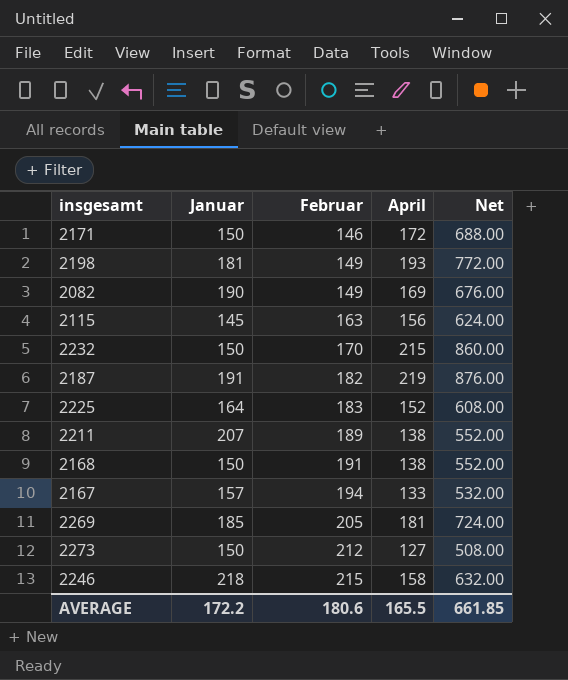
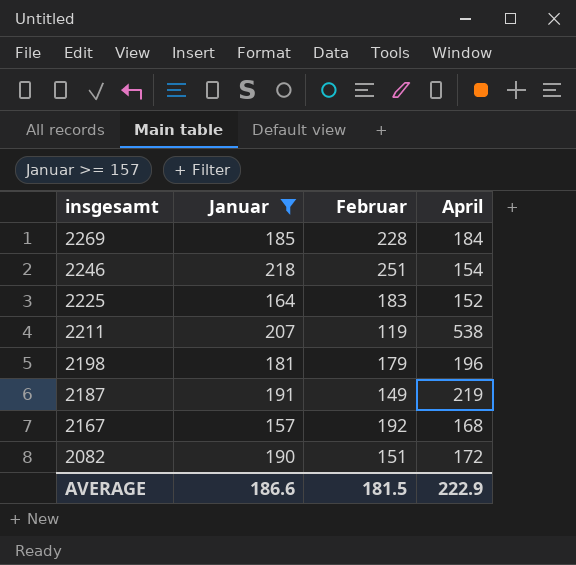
filter: none -> Januar >= 157
row order: Februar ascending -> insgesamt descending
column Net | formula: [April] * 4 -> none
2269 | Februar: 205 -> 228
2269 | April: 181 -> 184
2246 | Februar: 215 -> 251
2246 | April: 158 -> 154
2211 | Februar: 189 -> 119
2211 | April: 138 -> 538
2198 | Februar: 149 -> 179
2198 | April: 193 -> 196
2187 | Februar: 182 -> 149
2167 | Februar: 194 -> 192
2167 | April: 133 -> 168
2082 | Februar: 149 -> 151
2082 | April: 169 -> 172
AVERAGE | Januar: 172.2 -> 186.6
AVERAGE | Februar: 180.6 -> 181.5
AVERAGE | April: 165.5 -> 222.9

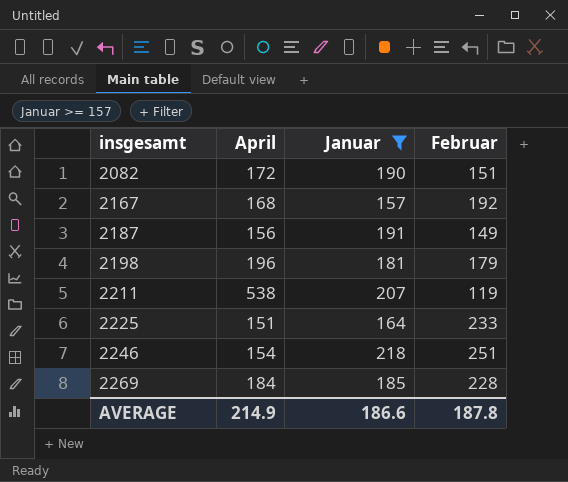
row order: insgesamt descending -> insgesamt ascending
column April | position: 4 -> 2
2187 | April: 219 -> 156
2225 | April: 152 -> 151
2225 | Februar: 183 -> 233
AVERAGE | April: 222.9 -> 214.9
AVERAGE | Februar: 181.5 -> 187.8

